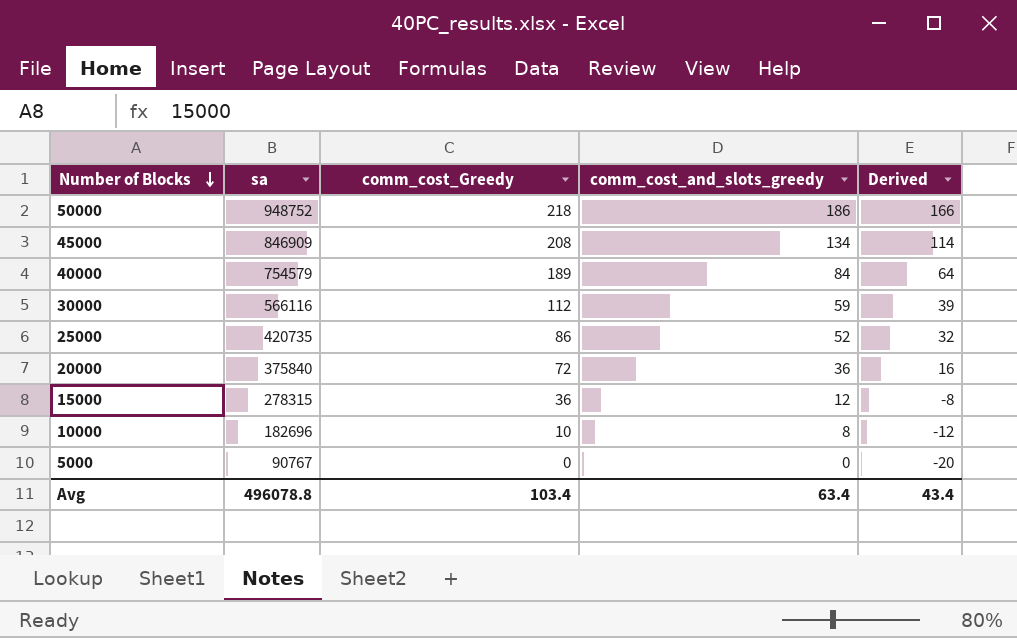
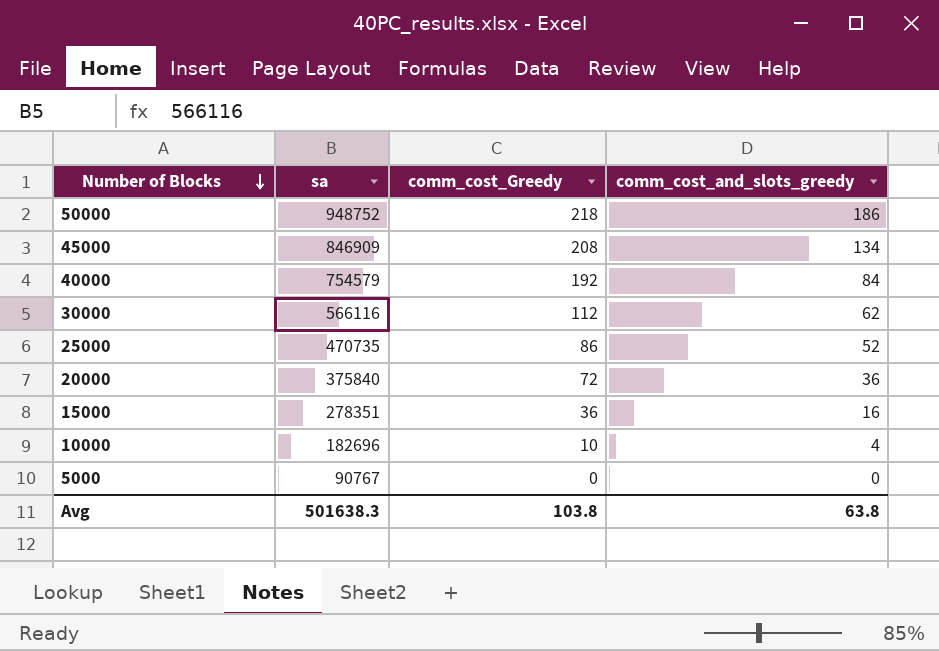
column Derived | formula: [comm_cost_and_slots_greedy] - 20 -> none
40000 | comm_cost_Greedy: 189 -> 192
30000 | comm_cost_and_slots_greedy: 59 -> 62
25000 | sa: 420735 -> 470735
15000 | sa: 278315 -> 278351
15000 | comm_cost_and_slots_greedy: 12 -> 16
10000 | comm_cost_and_slots_greedy: 8 -> 4
Avg | sa: 496078.8 -> 501638.3
Avg | comm_cost_Greedy: 103.4 -> 103.8
Avg | comm_cost_and_slots_greedy: 63.4 -> 63.8

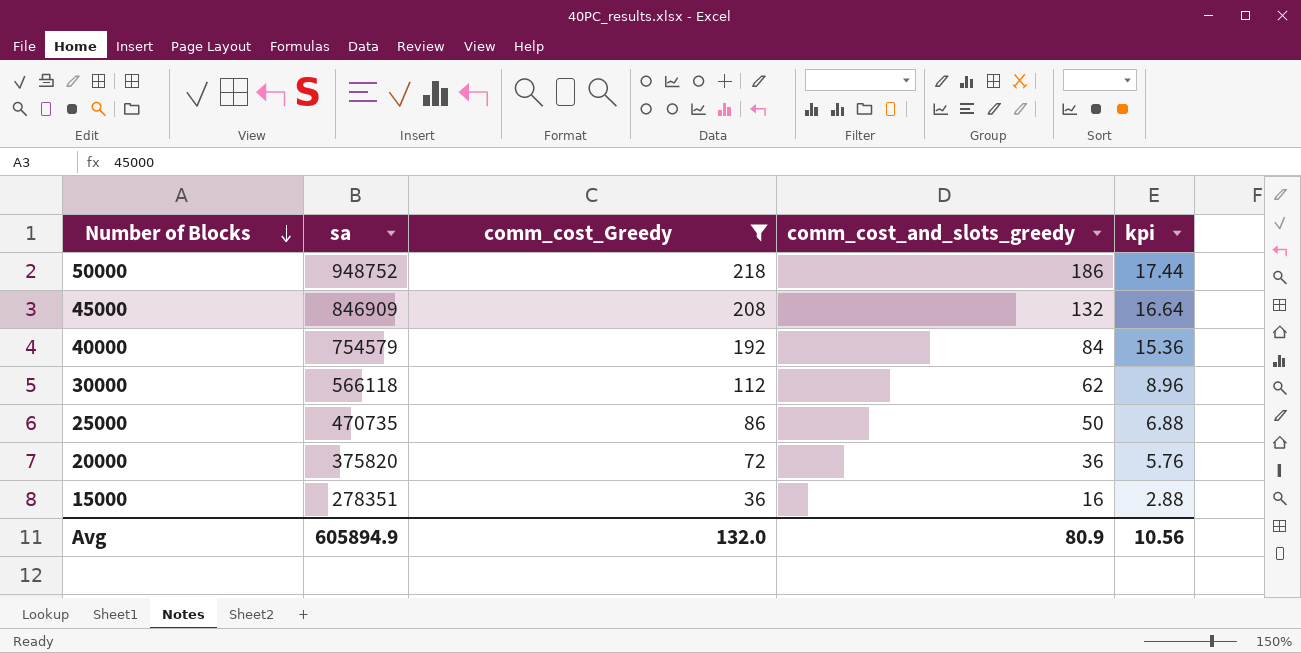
filter: none -> comm_cost_Greedy >= 36
column kpi | formula: none -> [comm_cost_Greedy] * 0.08
45000 | comm_cost_and_slots_greedy: 134 -> 132
30000 | sa: 566116 -> 566118
25000 | comm_cost_and_slots_greedy: 52 -> 50
20000 | sa: 375840 -> 375820
Avg | sa: 501638.3 -> 605894.9
Avg | comm_cost_Greedy: 103.8 -> 132.0
Avg | comm_cost_and_slots_greedy: 63.8 -> 80.9

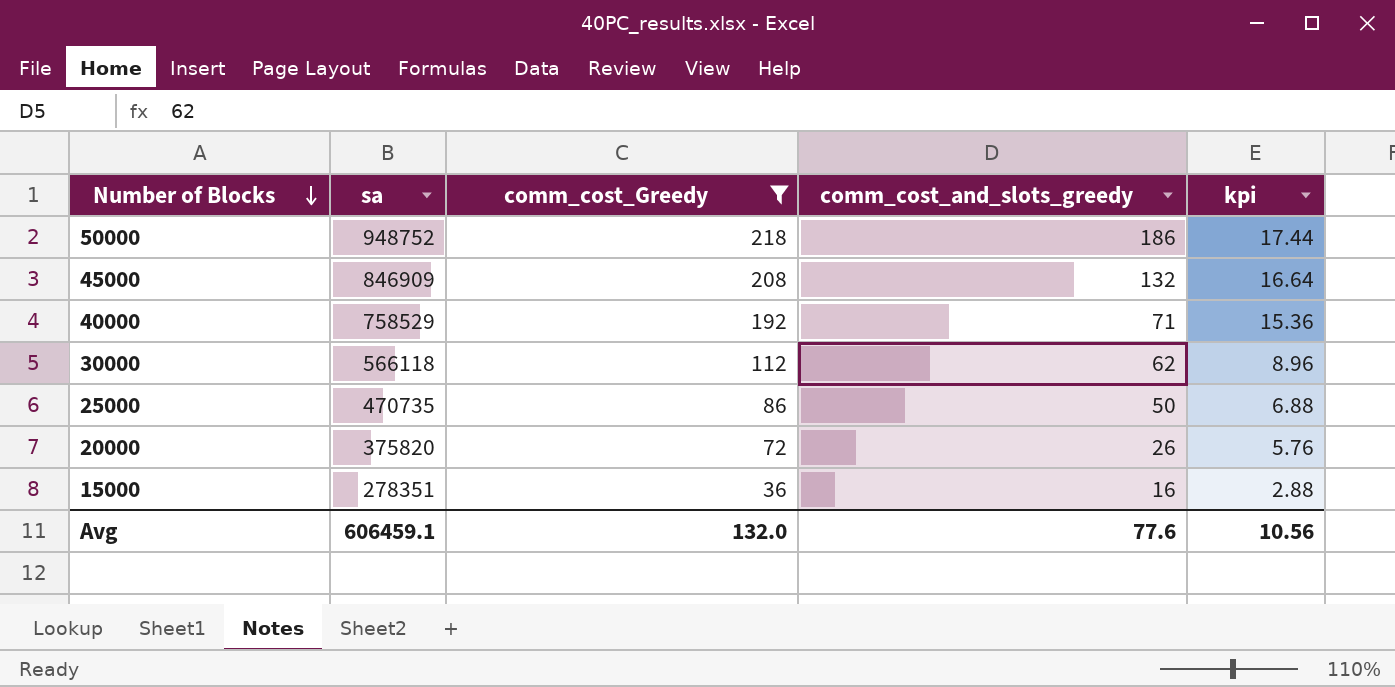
40000 | sa: 754579 -> 758529
40000 | comm_cost_and_slots_greedy: 84 -> 71
20000 | comm_cost_and_slots_greedy: 36 -> 26
Avg | sa: 605894.9 -> 606459.1
Avg | comm_cost_and_slots_greedy: 80.9 -> 77.6

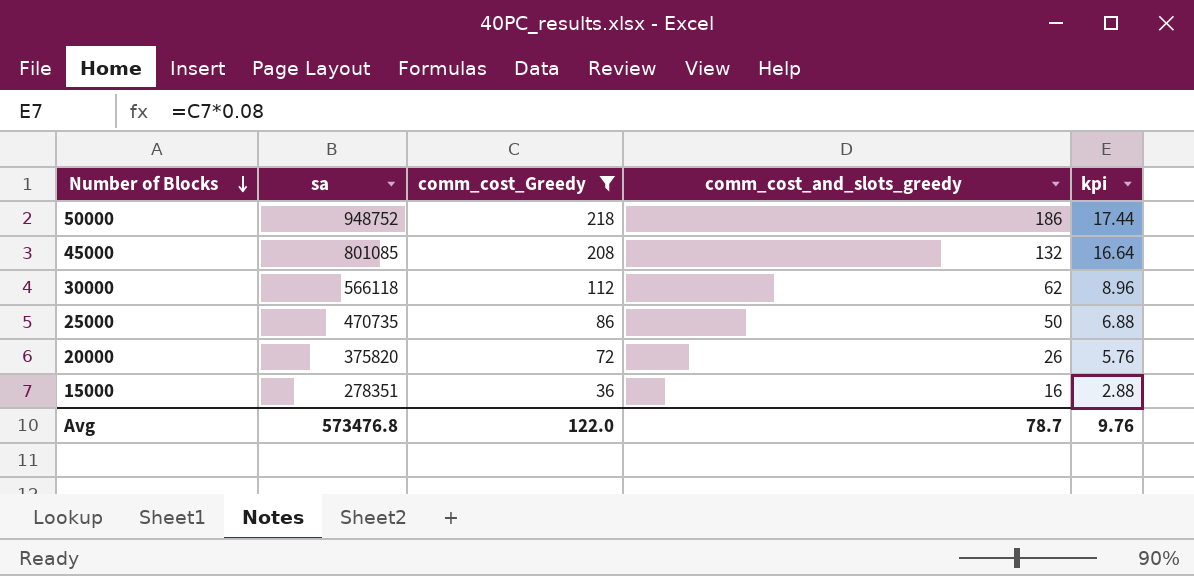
row 40000: 758529 | 192 | 71 | 15.36 -> none
45000 | sa: 846909 -> 801085
Avg | sa: 606459.1 -> 573476.8
Avg | comm_cost_Greedy: 132.0 -> 122.0
Avg | comm_cost_and_slots_greedy: 77.6 -> 78.7
Avg | kpi: 10.56 -> 9.76

